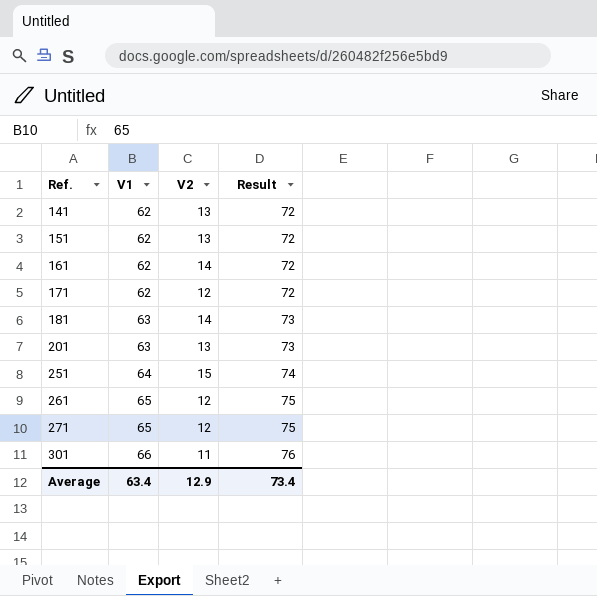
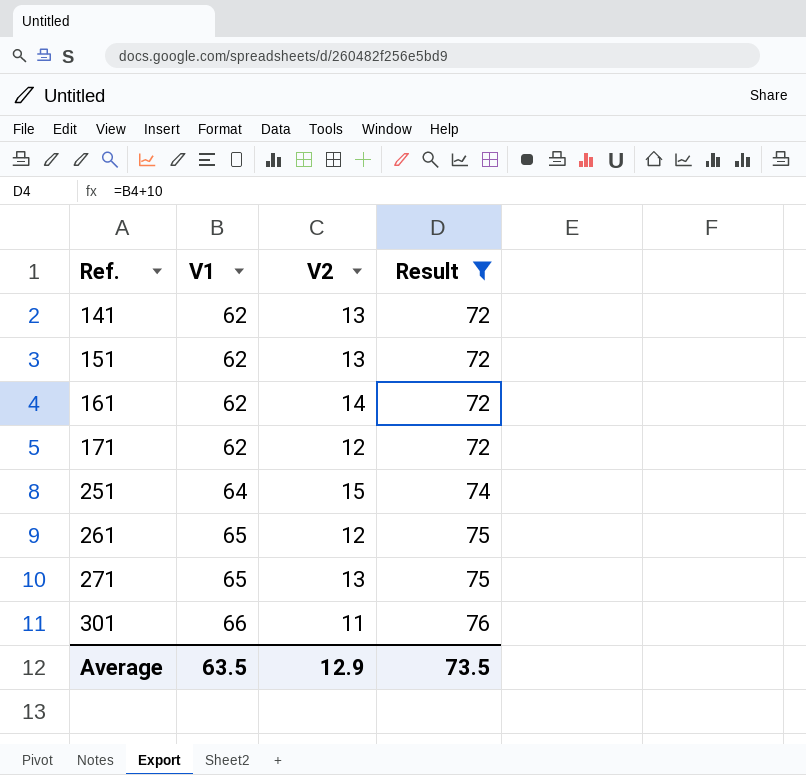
filter: none -> Result != 73
271 | V2: 12 -> 13
Average | V1: 63.4 -> 63.5
Average | Result: 73.4 -> 73.5

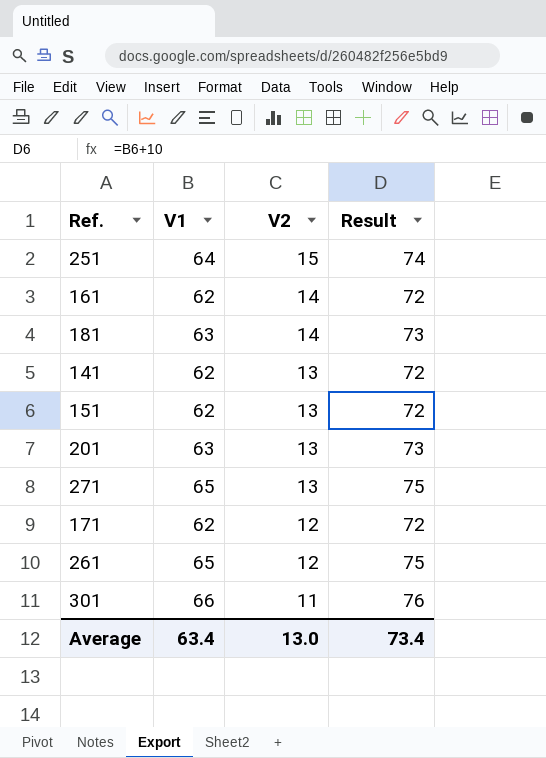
filter: Result != 73 -> none
row order: Ref. ascending -> V2 descending
Average | V1: 63.5 -> 63.4
Average | V2: 12.9 -> 13.0
Average | Result: 73.5 -> 73.4

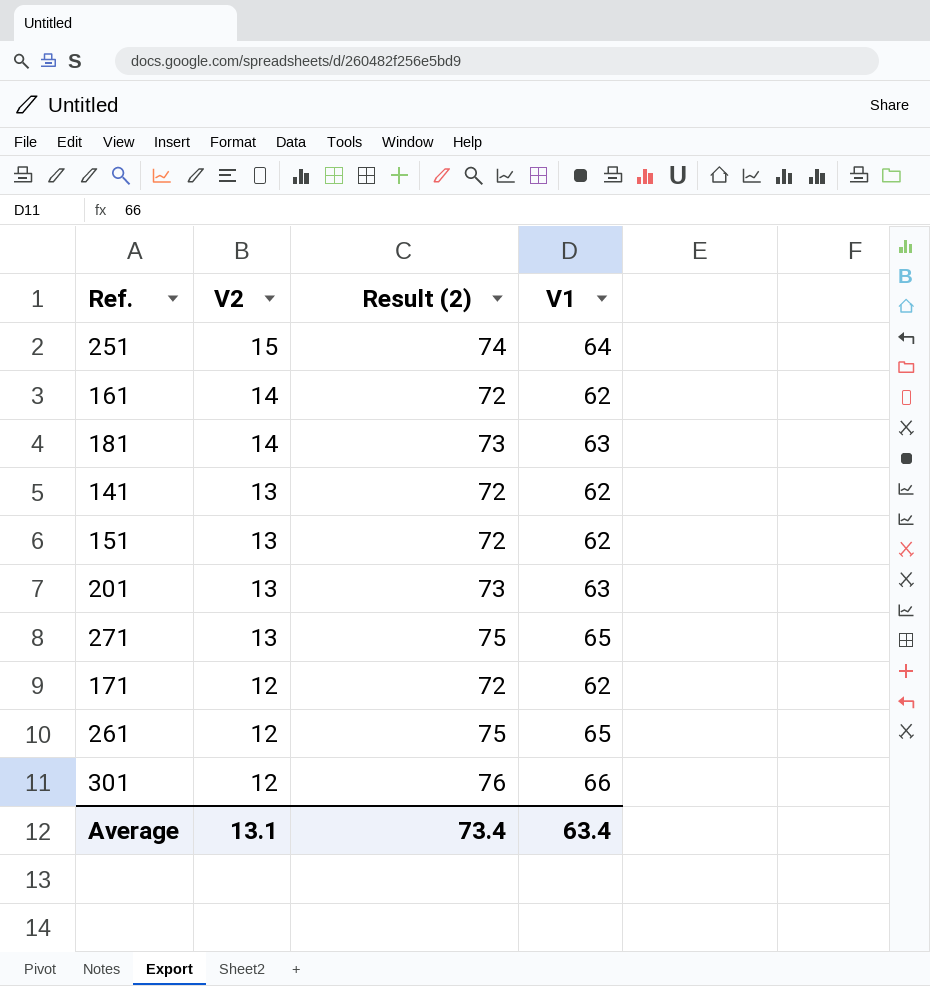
column name: Result -> Result (2)
column V1 | position: 2 -> 4
301 | V2: 11 -> 12
Average | V2: 13.0 -> 13.1

